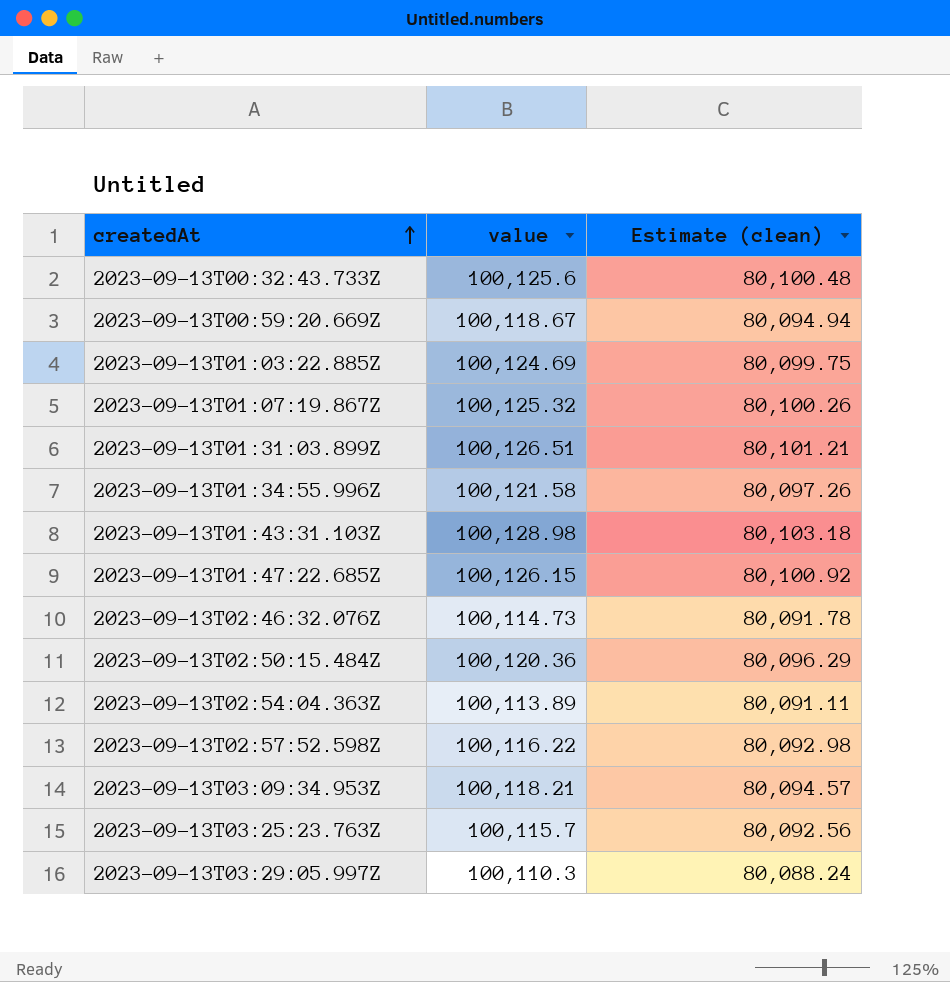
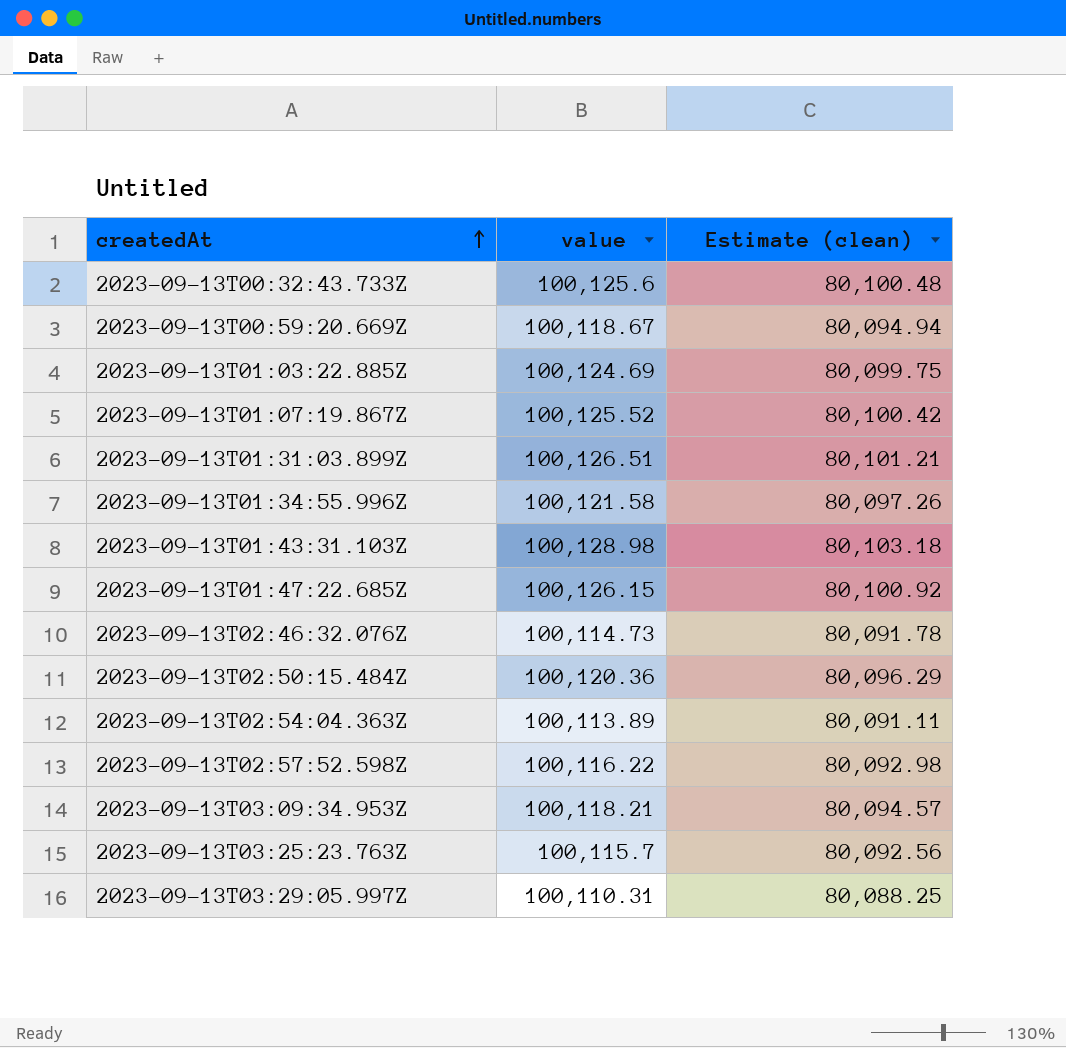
2023-09-13T01:07:19.867Z | value: 100,125.32 -> 100,125.52
2023-09-13T01:07:19.867Z | Estimate (clean): 80,100.26 -> 80,100.42
2023-09-13T03:29:05.997Z | value: 100,110.3 -> 100,110.31
2023-09-13T03:29:05.997Z | Estimate (clean): 80,088.24 -> 80,088.25

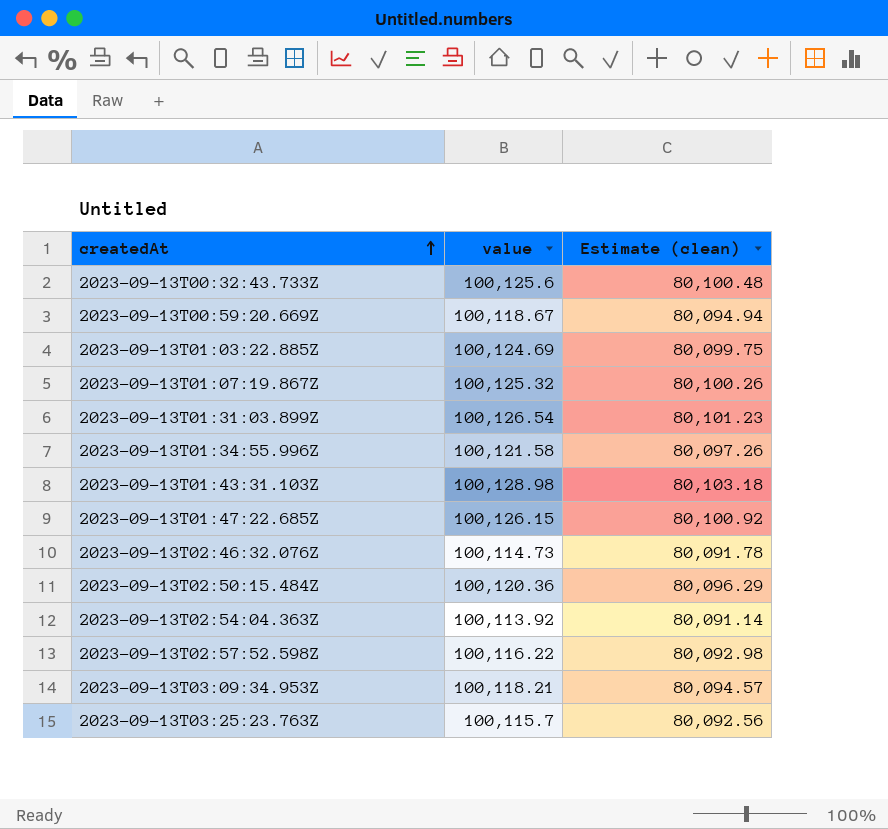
row 2023-09-13T03:29:05.997Z: 100,110.31 | 80,088.25 -> none
2023-09-13T01:07:19.867Z | value: 100,125.52 -> 100,125.32
2023-09-13T01:07:19.867Z | Estimate (clean): 80,100.42 -> 80,100.26
2023-09-13T01:31:03.899Z | value: 100,126.51 -> 100,126.54
2023-09-13T01:31:03.899Z | Estimate (clean): 80,101.21 -> 80,101.23
2023-09-13T02:54:04.363Z | value: 100,113.89 -> 100,113.92
2023-09-13T02:54:04.363Z | Estimate (clean): 80,091.11 -> 80,091.14

